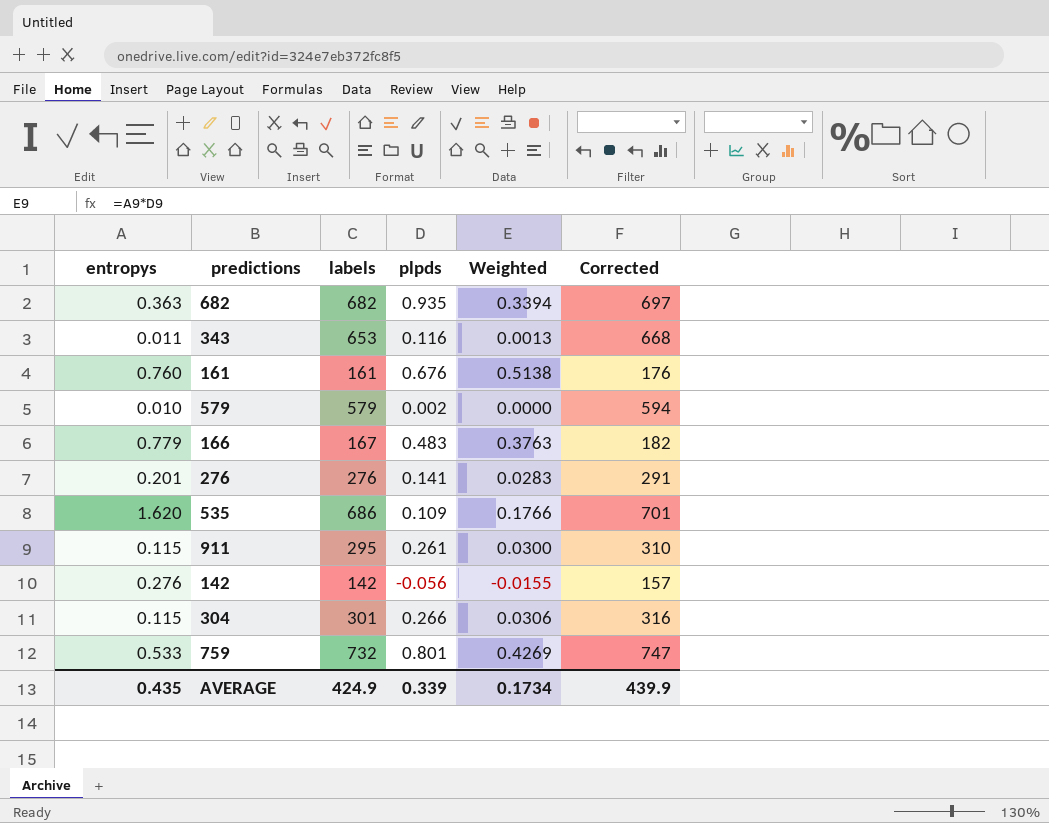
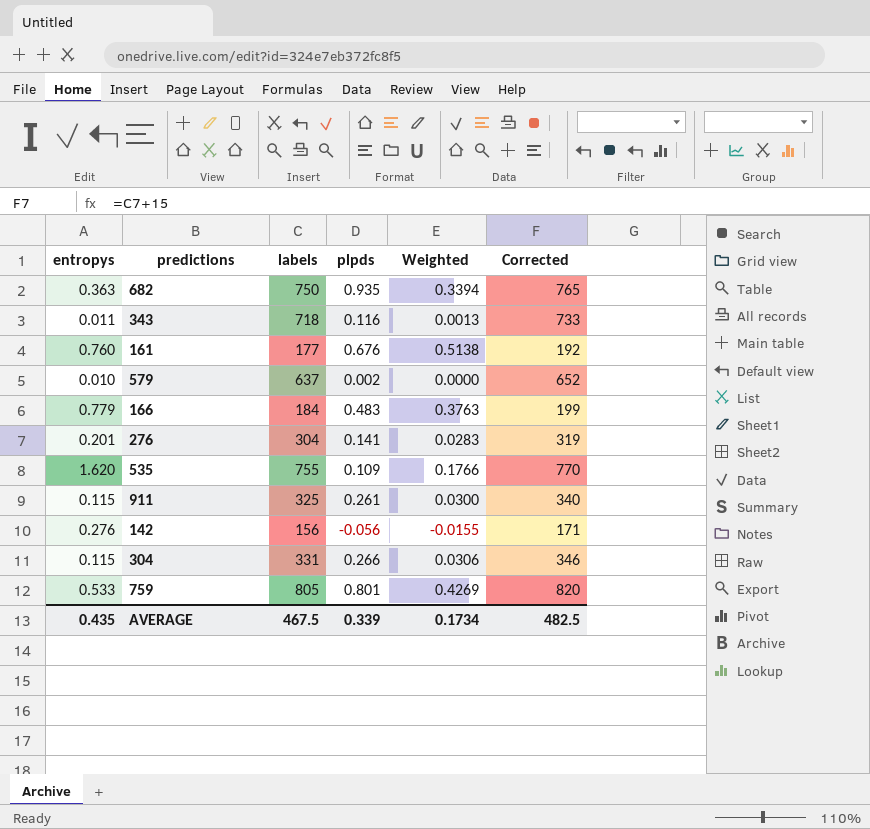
682 | labels: 682 -> 750
682 | Corrected: 697 -> 765
343 | labels: 653 -> 718
343 | Corrected: 668 -> 733
161 | labels: 161 -> 177
161 | Corrected: 176 -> 192
579 | labels: 579 -> 637
579 | Corrected: 594 -> 652
166 | labels: 167 -> 184
166 | Corrected: 182 -> 199
276 | labels: 276 -> 304
276 | Corrected: 291 -> 319
535 | labels: 686 -> 755
535 | Corrected: 701 -> 770
911 | labels: 295 -> 325
911 | Corrected: 310 -> 340
142 | labels: 142 -> 156
142 | Corrected: 157 -> 171
304 | labels: 301 -> 331
304 | Corrected: 316 -> 346
759 | labels: 732 -> 805
759 | Corrected: 747 -> 820
AVERAGE | labels: 424.9 -> 467.5
AVERAGE | Corrected: 439.9 -> 482.5

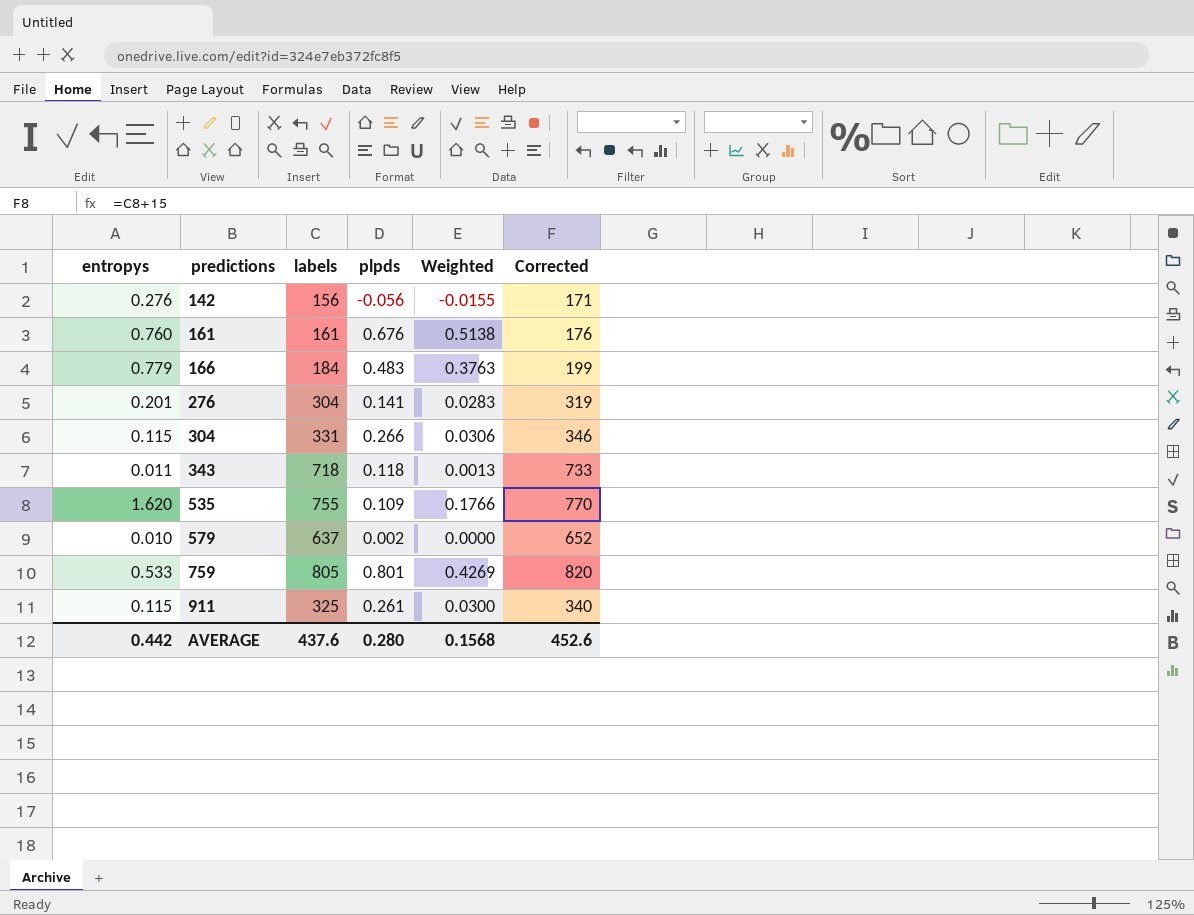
row order: none -> predictions ascending
row 682: 0.363 | 750 | 0.935 | 0.3394 | 765 -> none
161 | labels: 177 -> 161
161 | Corrected: 192 -> 176
343 | plpds: 0.116 -> 0.118
AVERAGE | entropys: 0.435 -> 0.442
AVERAGE | labels: 467.5 -> 437.6
AVERAGE | plpds: 0.339 -> 0.280
AVERAGE | Weighted: 0.1734 -> 0.1568
AVERAGE | Corrected: 482.5 -> 452.6

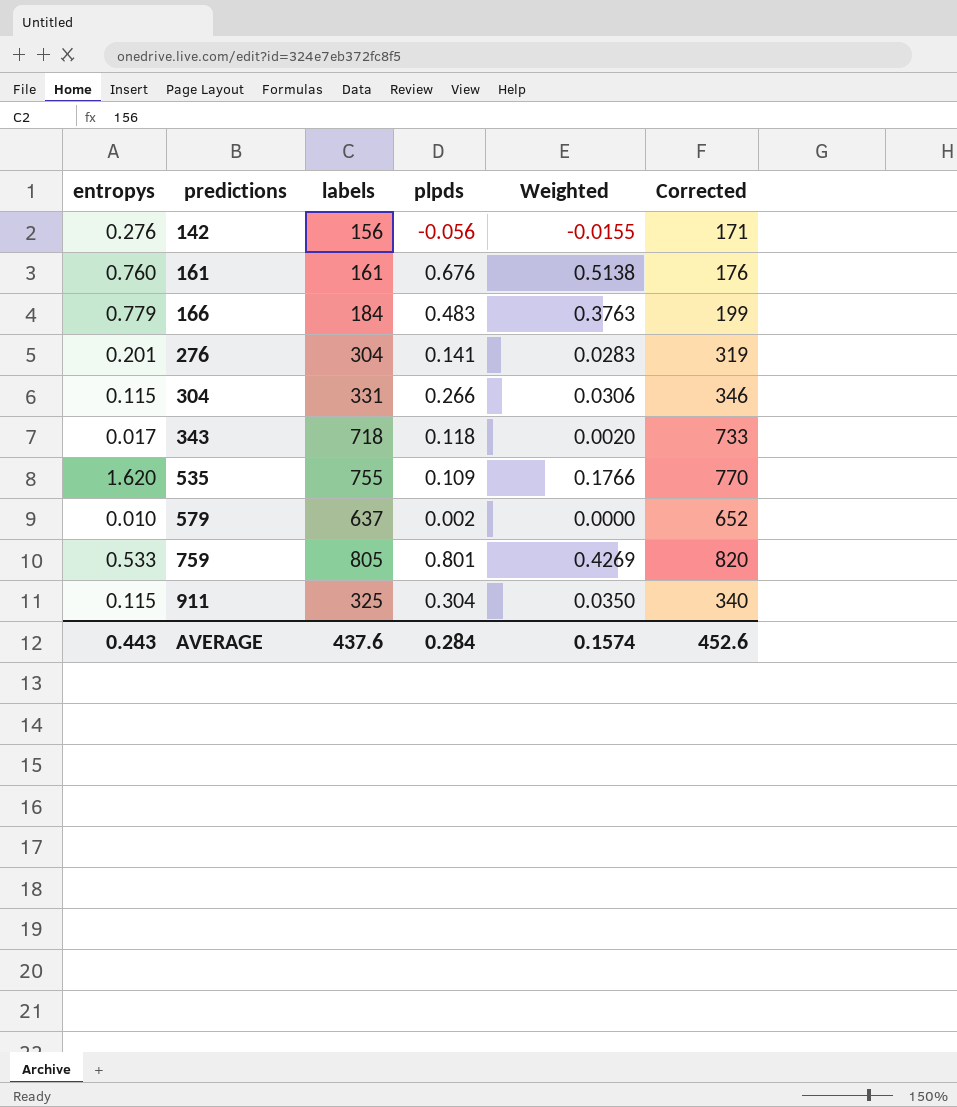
343 | entropys: 0.011 -> 0.017
343 | Weighted: 0.0013 -> 0.0020
911 | plpds: 0.261 -> 0.304
911 | Weighted: 0.0300 -> 0.0350
AVERAGE | entropys: 0.442 -> 0.443
AVERAGE | plpds: 0.280 -> 0.284
AVERAGE | Weighted: 0.1568 -> 0.1574

